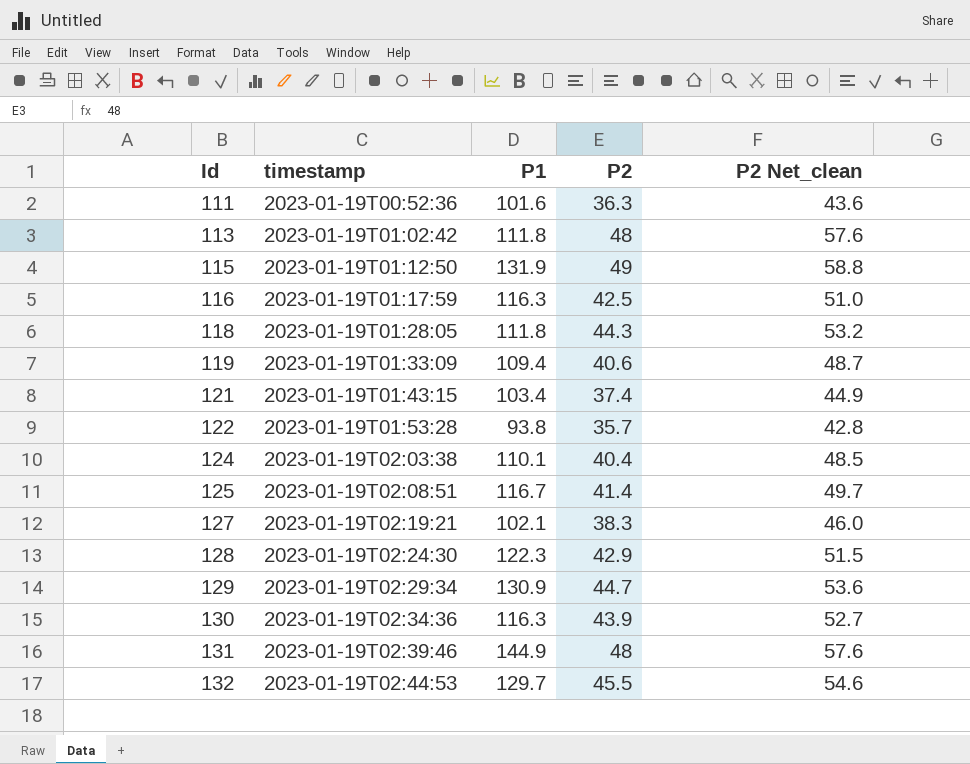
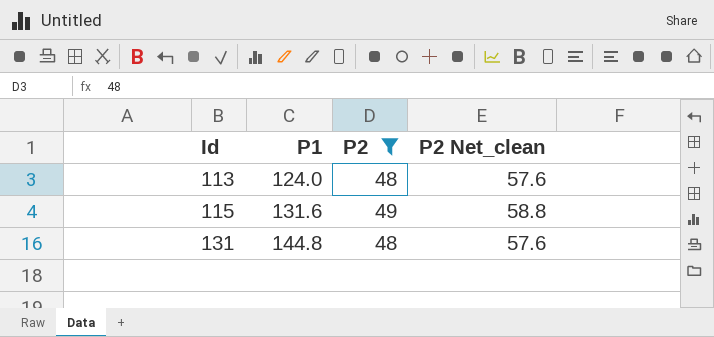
filter: none -> P2 >= 48
column timestamp | position: 2 -> none
113 | P1: 111.8 -> 124.0
115 | P1: 131.9 -> 131.6
131 | P1: 144.9 -> 144.8

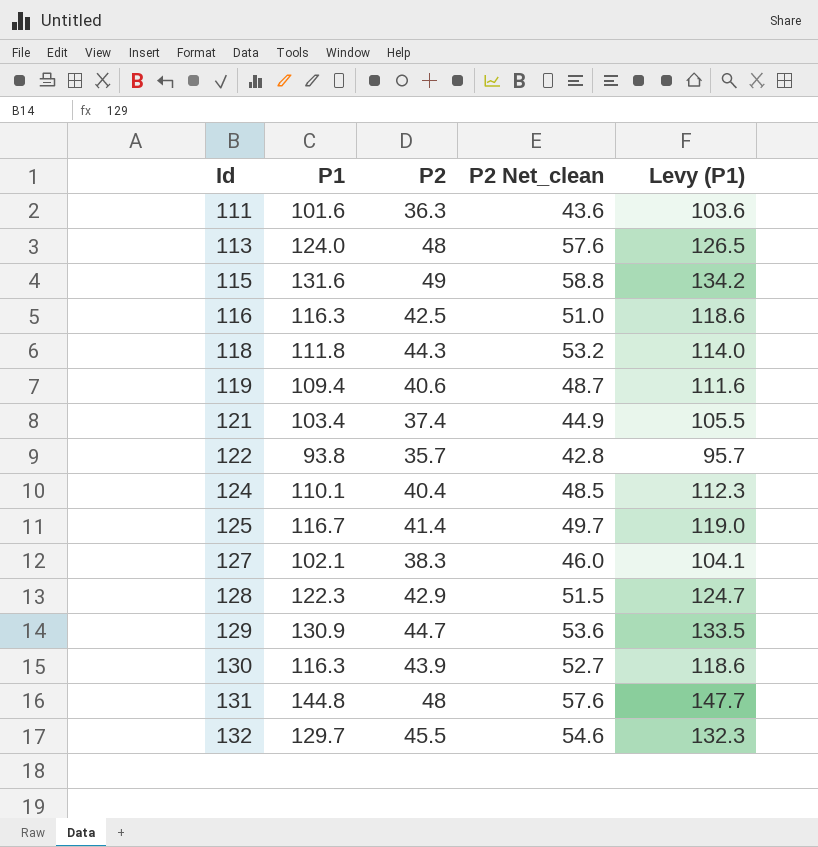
filter: P2 >= 48 -> none
column Levy (P1) | formula: none -> [P1] * 1.02

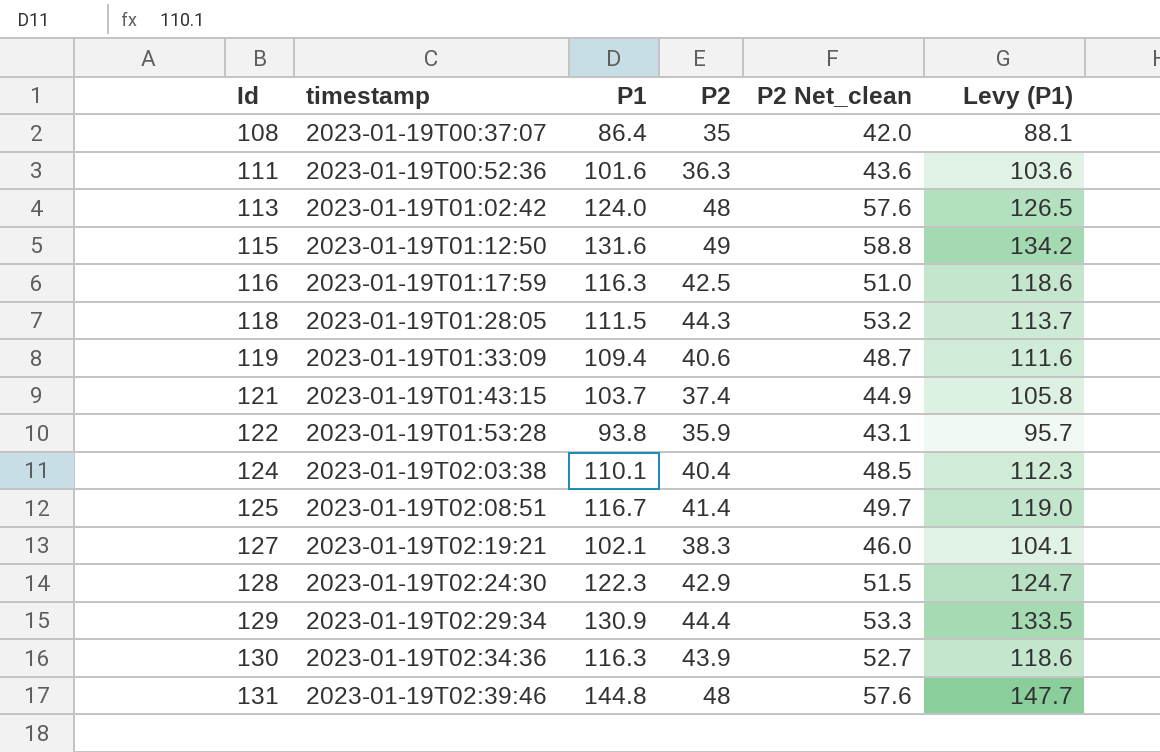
column timestamp | position: none -> 2
row 132: 129.7 | 45.5 | 54.6 | 132.3 -> none
row 108: none -> 2023-01-19T00:37:07 | 86.4 | 35 | 42.0 | 88.1
118 | P1: 111.8 -> 111.5
118 | Levy (P1): 114.0 -> 113.7
121 | P1: 103.4 -> 103.7
121 | Levy (P1): 105.5 -> 105.8
122 | P2: 35.7 -> 35.9
122 | P2 Net_clean: 42.8 -> 43.1
129 | P2: 44.7 -> 44.4
129 | P2 Net_clean: 53.6 -> 53.3

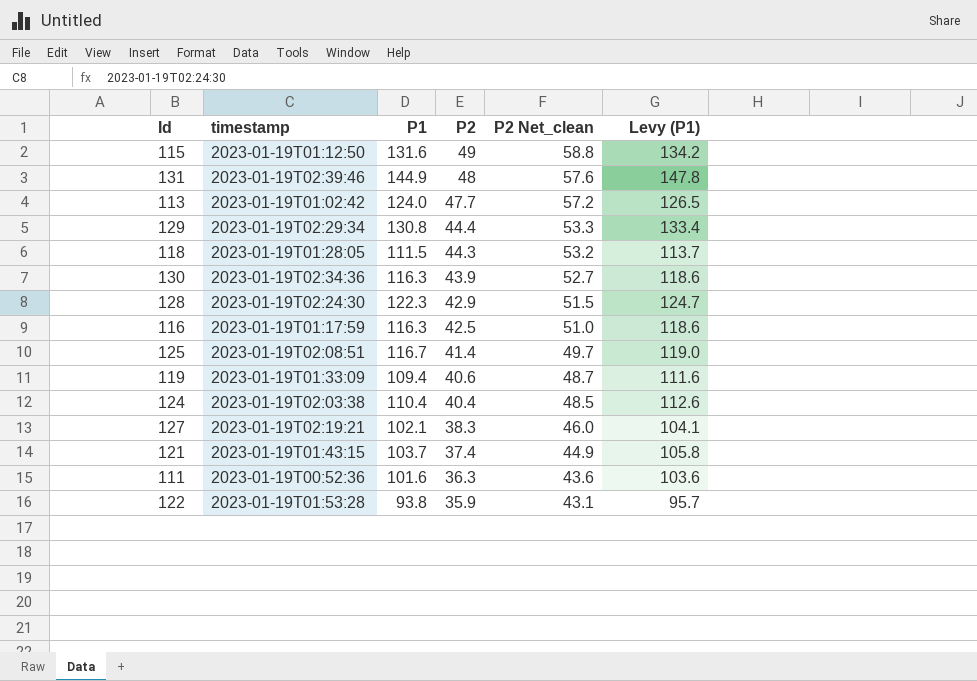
row order: Id ascending -> P2 descending
row 108: 2023-01-19T00:37:07 | 86.4 | 35 | 42.0 | 88.1 -> none
131 | P1: 144.8 -> 144.9
131 | Levy (P1): 147.7 -> 147.8
113 | P2: 48 -> 47.7
113 | P2 Net_clean: 57.6 -> 57.2
129 | P1: 130.9 -> 130.8
129 | Levy (P1): 133.5 -> 133.4
124 | P1: 110.1 -> 110.4
124 | Levy (P1): 112.3 -> 112.6

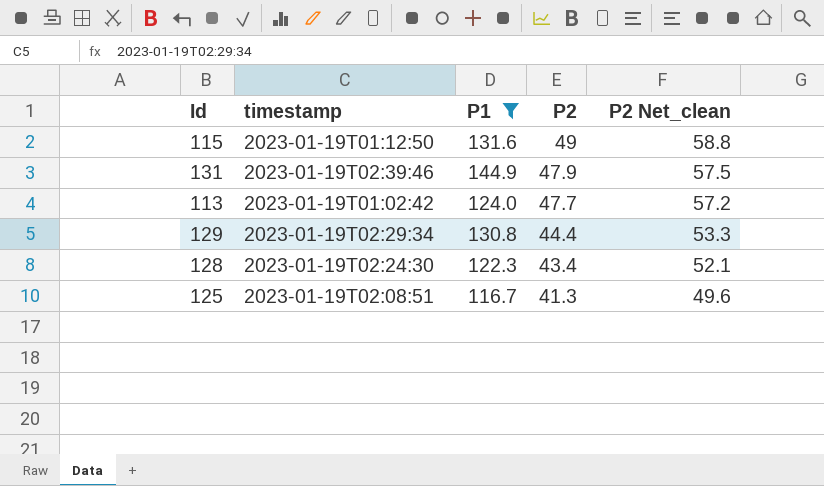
filter: none -> P1 >= 116.7
column Levy (P1) | formula: [P1] * 1.02 -> none
131 | P2: 48 -> 47.9
131 | P2 Net_clean: 57.6 -> 57.5
128 | P2: 42.9 -> 43.4
128 | P2 Net_clean: 51.5 -> 52.1
125 | P2: 41.4 -> 41.3
125 | P2 Net_clean: 49.7 -> 49.6

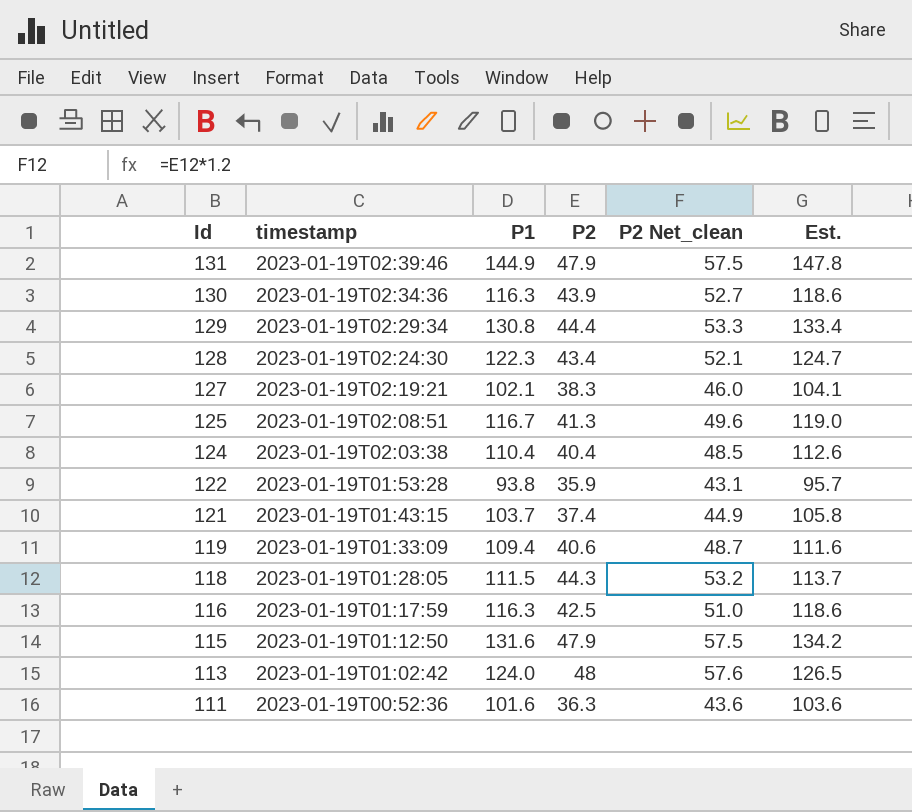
filter: P1 >= 116.7 -> none
row order: P2 descending -> Id descending
column Est. | formula: none -> [P1] * 1.02
115 | P2: 49 -> 47.9
115 | P2 Net_clean: 58.8 -> 57.5
113 | P2: 47.7 -> 48
113 | P2 Net_clean: 57.2 -> 57.6

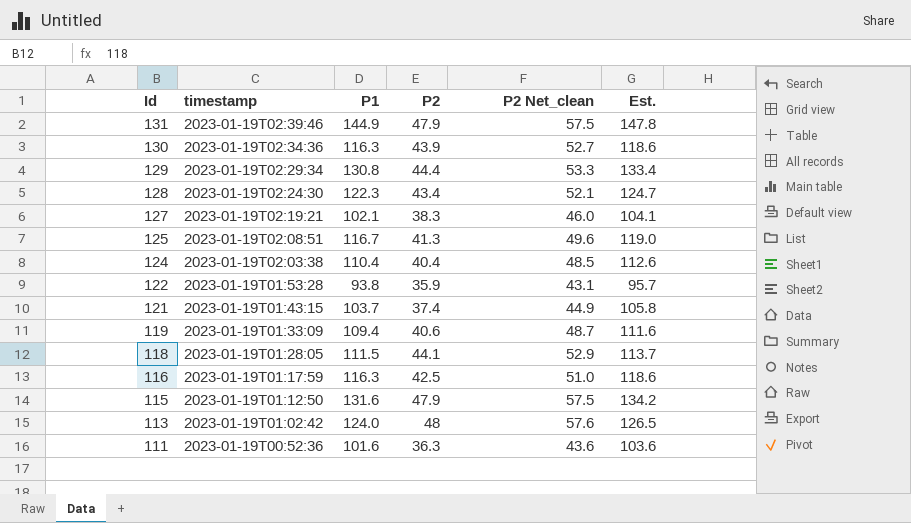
118 | P2: 44.3 -> 44.1
118 | P2 Net_clean: 53.2 -> 52.9

